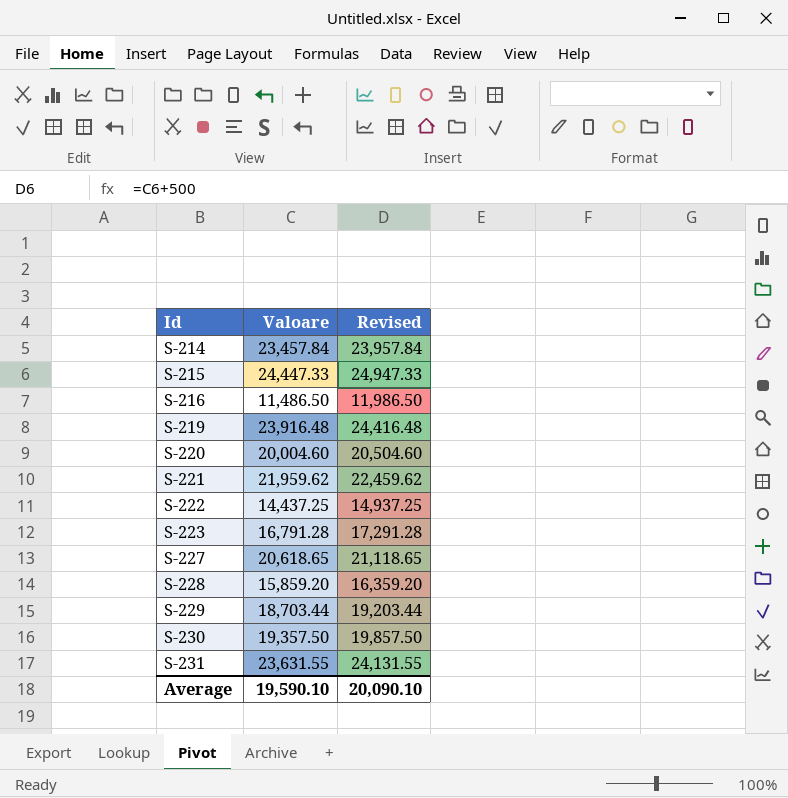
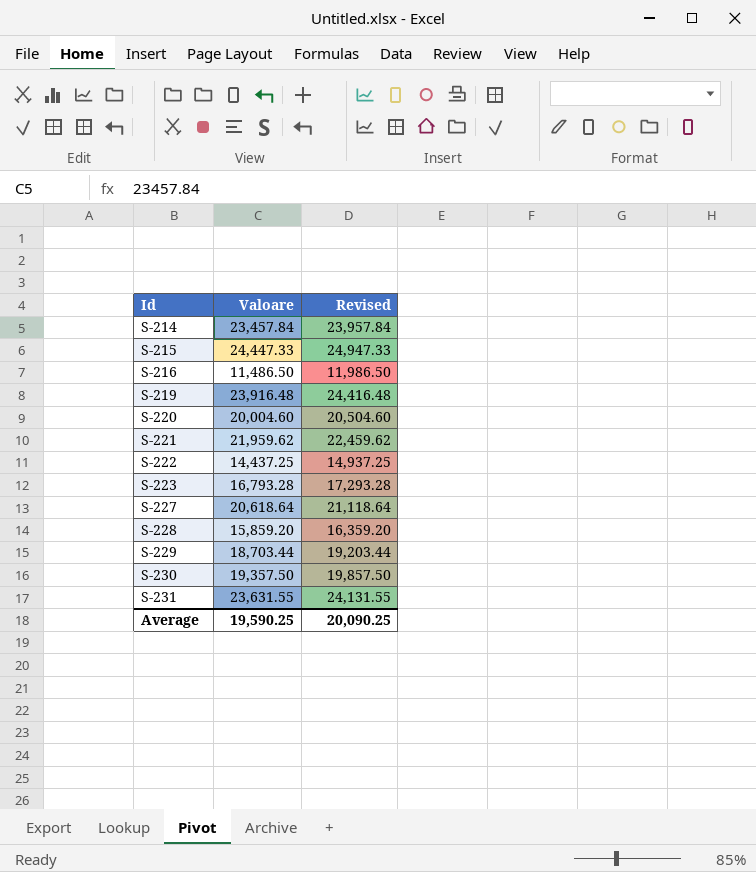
S-223 | Valoare: 16,791.28 -> 16,793.28
S-223 | Revised: 17,291.28 -> 17,293.28
S-227 | Valoare: 20,618.65 -> 20,618.64
S-227 | Revised: 21,118.65 -> 21,118.64
Average | Valoare: 19,590.10 -> 19,590.25
Average | Revised: 20,090.10 -> 20,090.25

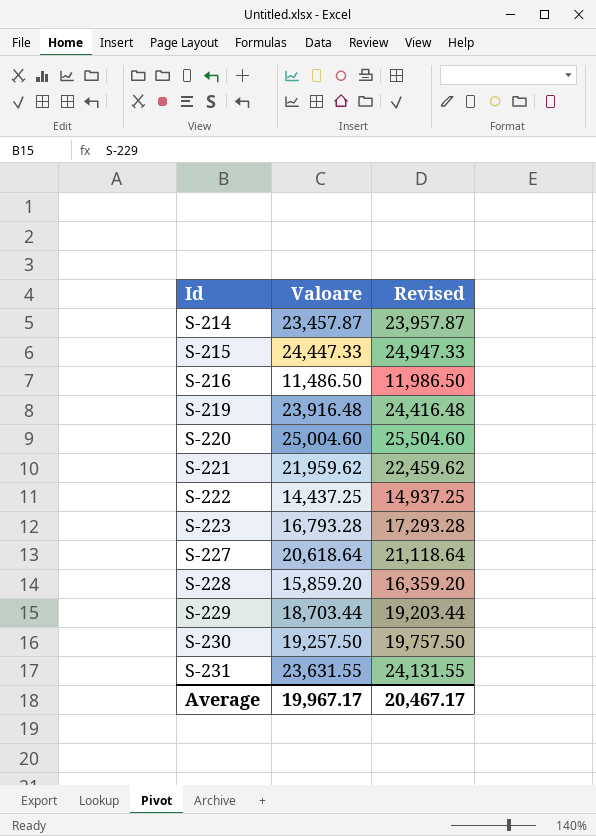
S-214 | Valoare: 23,457.84 -> 23,457.87
S-214 | Revised: 23,957.84 -> 23,957.87
S-220 | Valoare: 20,004.60 -> 25,004.60
S-220 | Revised: 20,504.60 -> 25,504.60
S-230 | Valoare: 19,357.50 -> 19,257.50
S-230 | Revised: 19,857.50 -> 19,757.50
Average | Valoare: 19,590.25 -> 19,967.17
Average | Revised: 20,090.25 -> 20,467.17

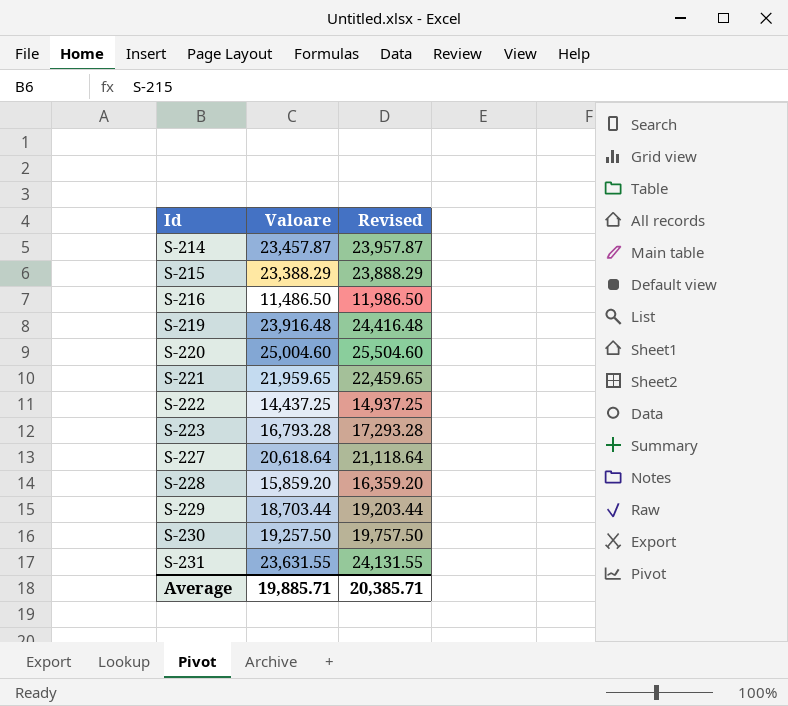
S-215 | Valoare: 24,447.33 -> 23,388.29
S-215 | Revised: 24,947.33 -> 23,888.29
S-221 | Valoare: 21,959.62 -> 21,959.65
S-221 | Revised: 22,459.62 -> 22,459.65
Average | Valoare: 19,967.17 -> 19,885.71
Average | Revised: 20,467.17 -> 20,385.71

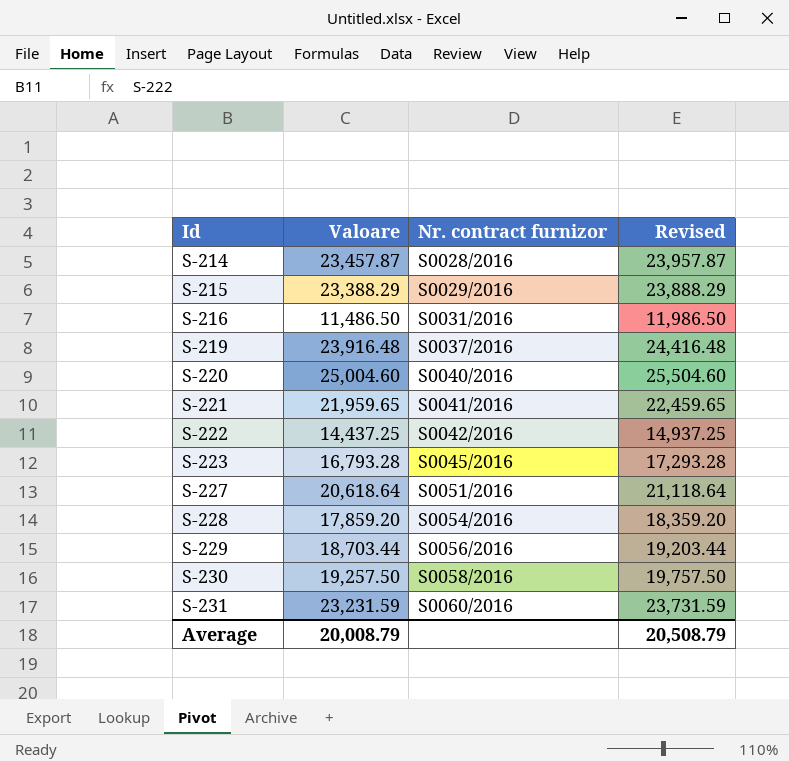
column Nr. contract furnizor | position: none -> 3
S-228 | Valoare: 15,859.20 -> 17,859.20
S-228 | Revised: 16,359.20 -> 18,359.20
S-231 | Valoare: 23,631.55 -> 23,231.59
S-231 | Revised: 24,131.55 -> 23,731.59
Average | Valoare: 19,885.71 -> 20,008.79
Average | Revised: 20,385.71 -> 20,508.79

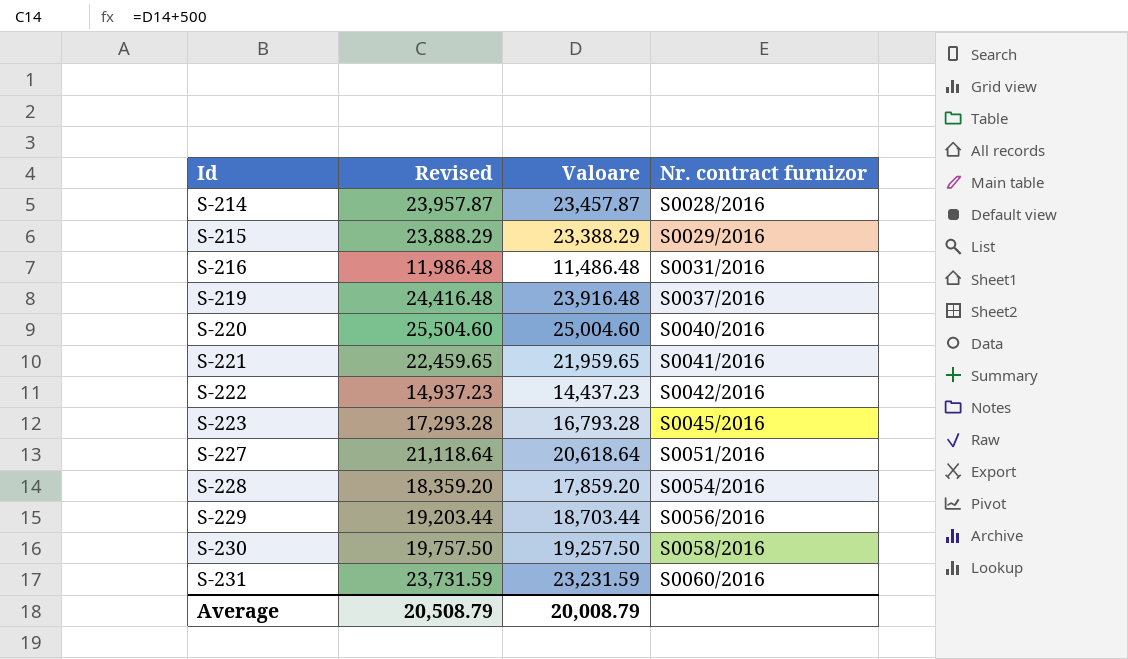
column Revised | position: 4 -> 2
S-216 | Revised: 11,986.50 -> 11,986.48
S-216 | Valoare: 11,486.50 -> 11,486.48
S-222 | Revised: 14,937.25 -> 14,937.23
S-222 | Valoare: 14,437.25 -> 14,437.23

